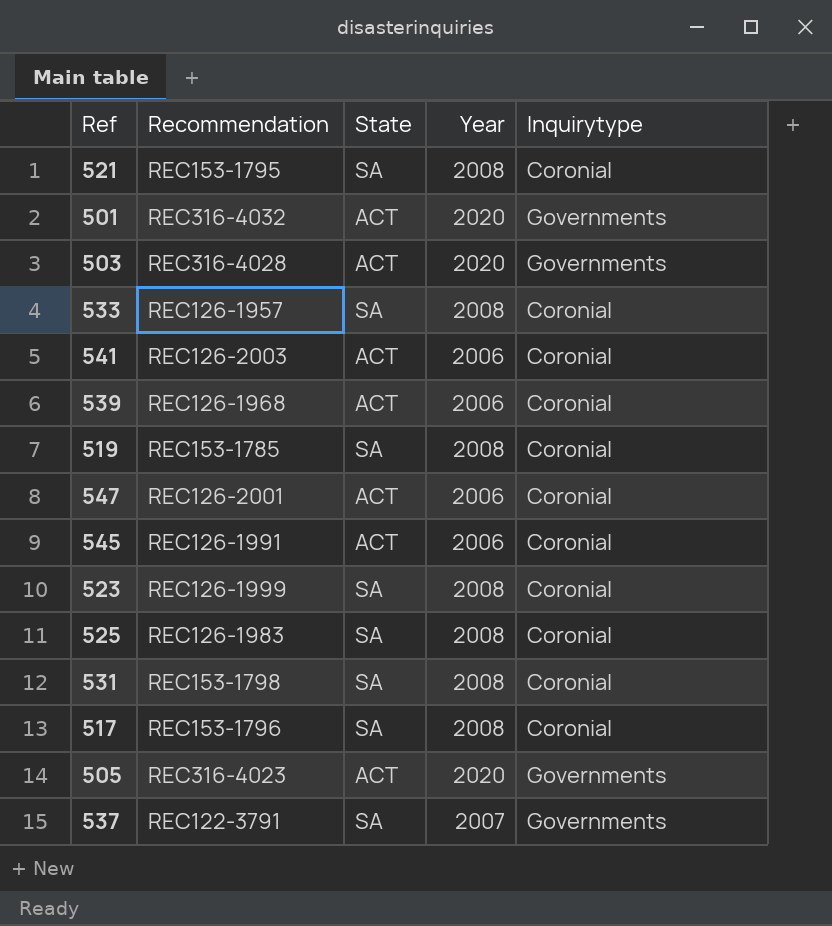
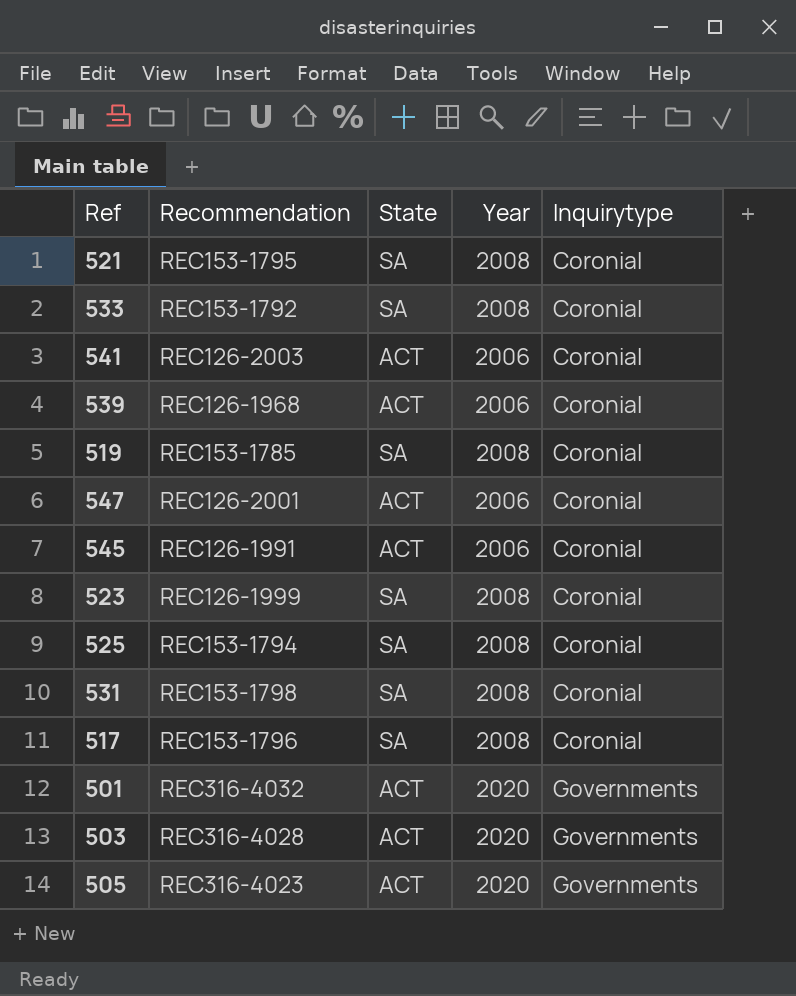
row order: none -> Inquirytype ascending
row 537: REC122-3791 | SA | 2007 | Governments -> none
533 | Recommendation: REC126-1957 -> REC153-1792
525 | Recommendation: REC126-1983 -> REC153-1794

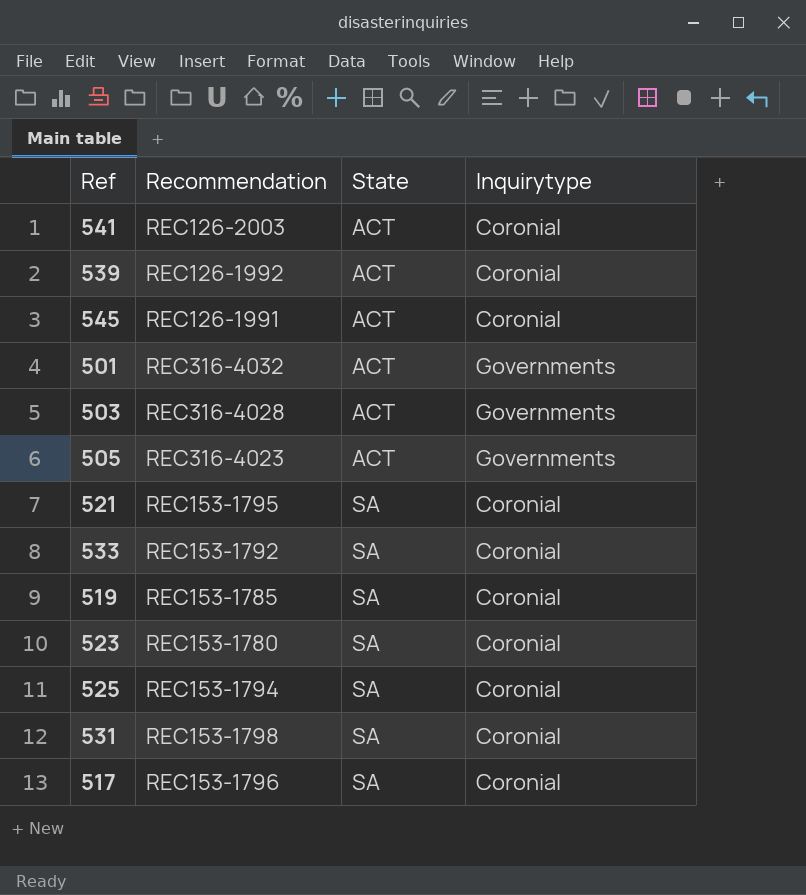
row order: Inquirytype ascending -> State ascending
column Year | position: 4 -> none
row 547: REC126-2001 | ACT | 2006 | Coronial -> none
539 | Recommendation: REC126-1968 -> REC126-1992
523 | Recommendation: REC126-1999 -> REC153-1780

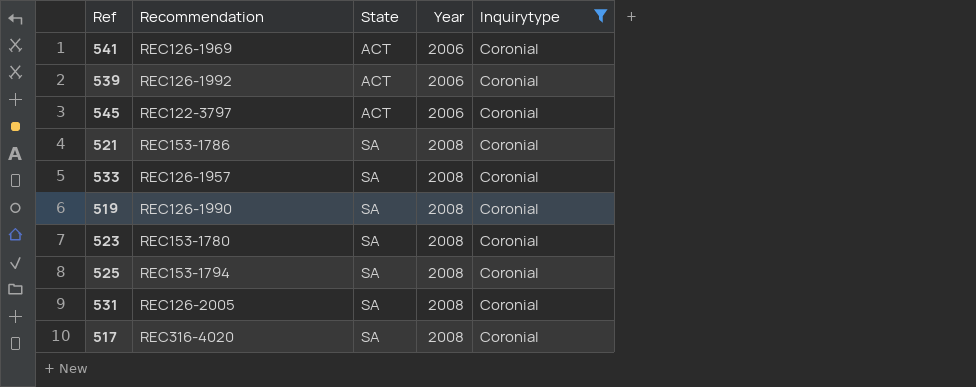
filter: none -> Inquirytype = Coronial
column Year | position: none -> 4
541 | Recommendation: REC126-2003 -> REC126-1969
545 | Recommendation: REC126-1991 -> REC122-3797
521 | Recommendation: REC153-1795 -> REC153-1786
533 | Recommendation: REC153-1792 -> REC126-1957
519 | Recommendation: REC153-1785 -> REC126-1990
531 | Recommendation: REC153-1798 -> REC126-2005
517 | Recommendation: REC153-1796 -> REC316-4020

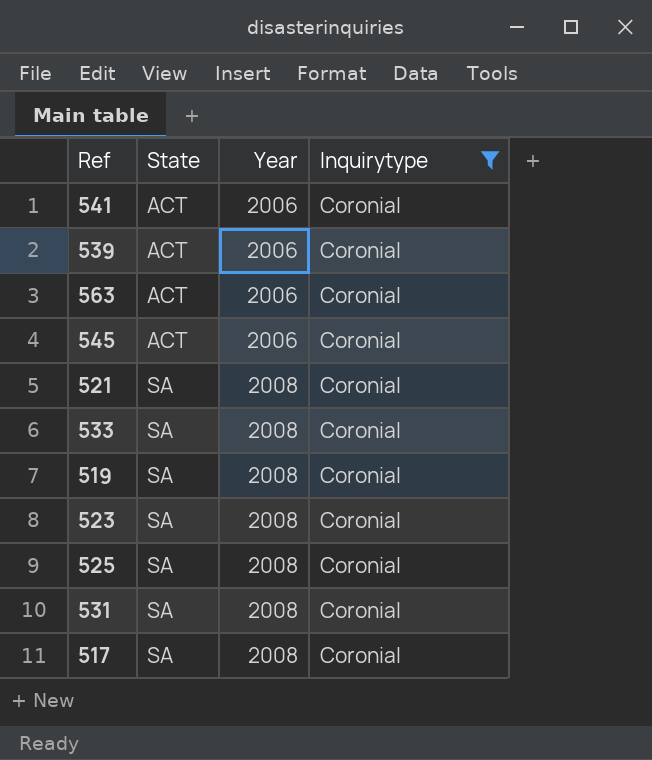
column Recommendation | position: 2 -> none
row 563: none -> ACT | 2006 | Coronial

